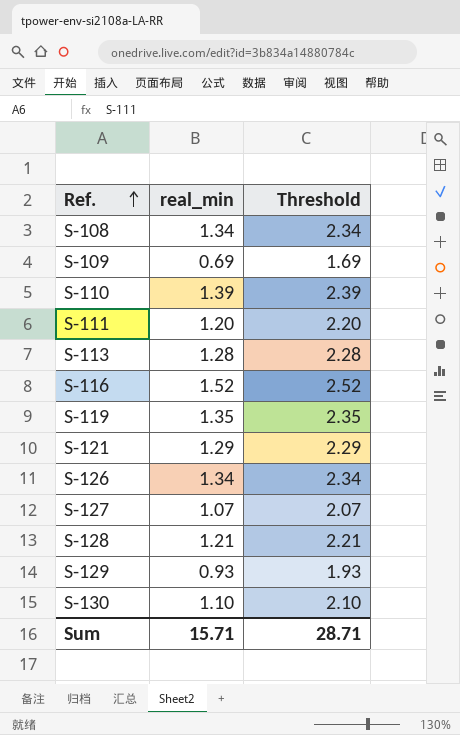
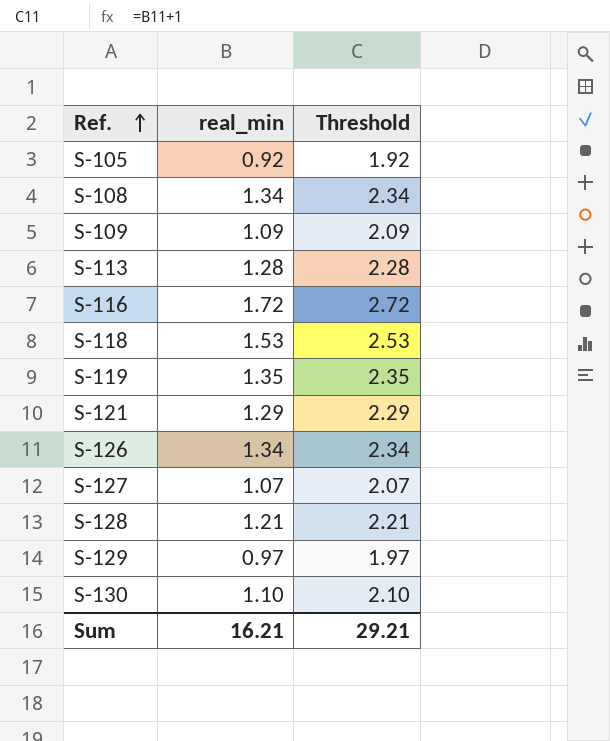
row S-110: 1.39 | 2.39 -> none
row S-111: 1.20 | 2.20 -> none
row S-105: none -> 0.92 | 1.92
S-109 | real_min: 0.69 -> 1.09
S-109 | Threshold: 1.69 -> 2.09
S-116 | real_min: 1.52 -> 1.72
S-116 | Threshold: 2.52 -> 2.72
row S-118: none -> 1.53 | 2.53
S-129 | real_min: 0.93 -> 0.97
S-129 | Threshold: 1.93 -> 1.97
Sum | real_min: 15.71 -> 16.21
Sum | Threshold: 28.71 -> 29.21

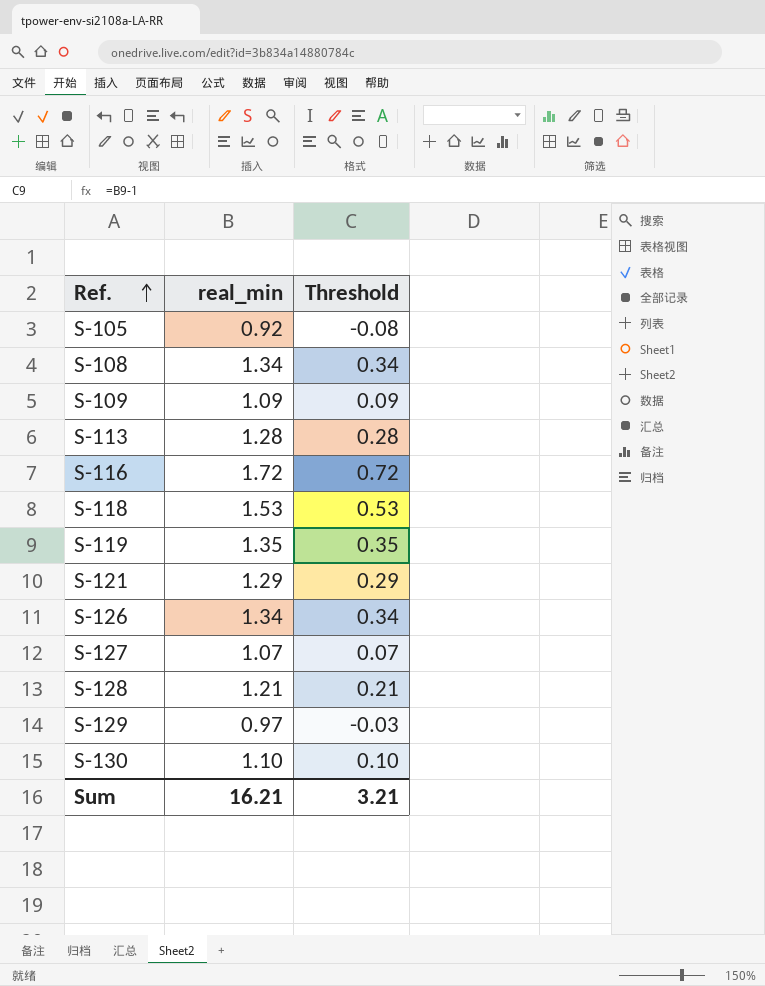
column Threshold | formula: [real_min] + 1 -> [real_min] - 1
Sum | Threshold: 29.21 -> 3.21

